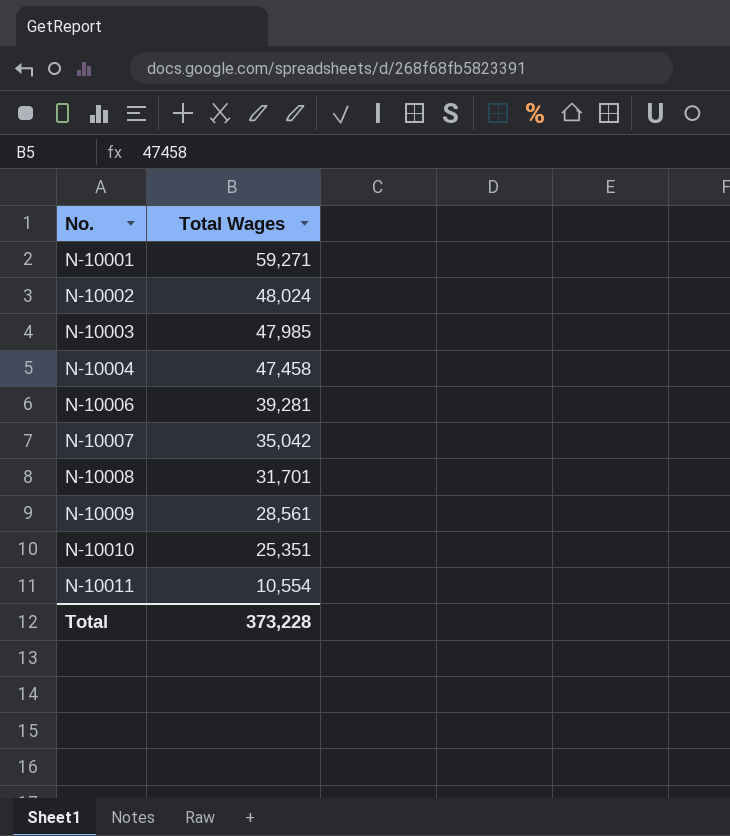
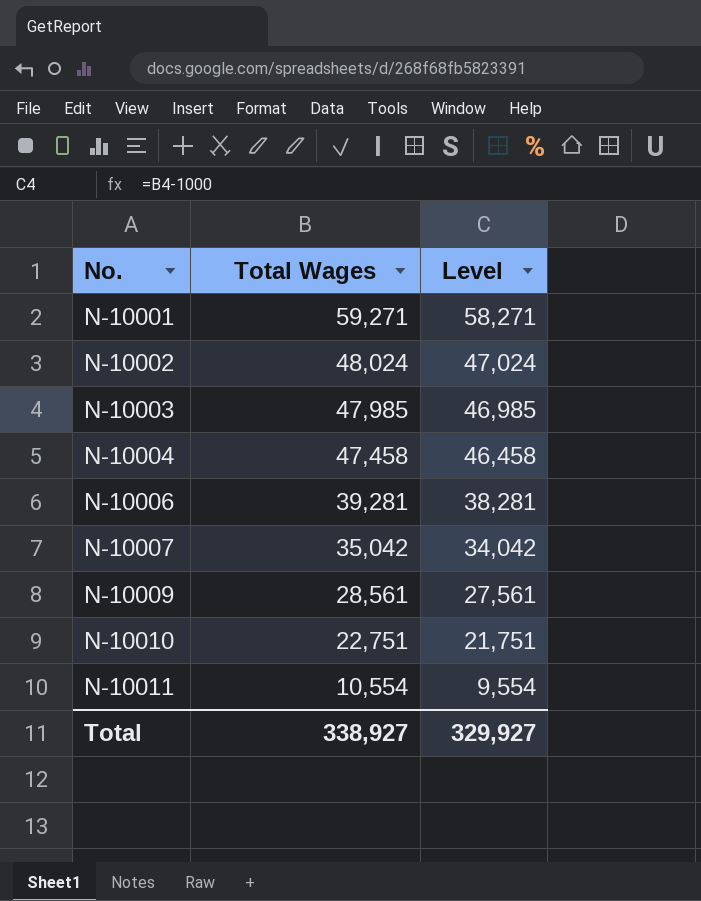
column Level | formula: none -> [Total Wages] - 1000
row N-10008: 31,701 -> none
N-10010 | Total Wages: 25,351 -> 22,751
Total | Total Wages: 373,228 -> 338,927

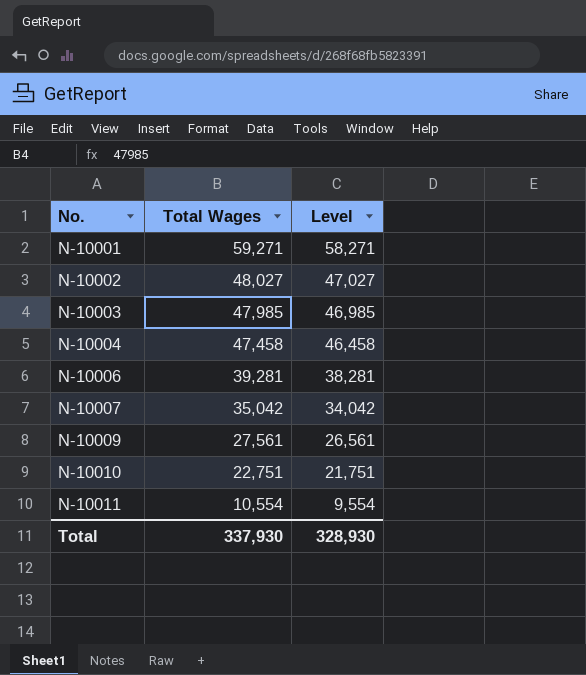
N-10002 | Total Wages: 48,024 -> 48,027
N-10002 | Level: 47,024 -> 47,027
N-10009 | Total Wages: 28,561 -> 27,561
N-10009 | Level: 27,561 -> 26,561
Total | Total Wages: 338,927 -> 337,930
Total | Level: 329,927 -> 328,930

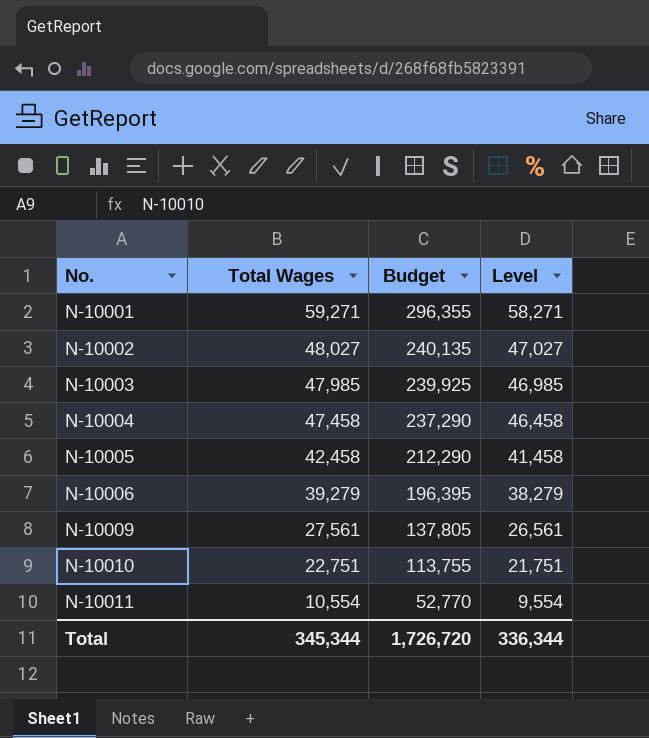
column Budget | formula: none -> [Total Wages] * 5
row N-10007: 35,042 | 34,042 -> none
row N-10005: none -> 42,458 | 212,290 | 41,458
N-10006 | Total Wages: 39,281 -> 39,279
N-10006 | Level: 38,281 -> 38,279
Total | Total Wages: 337,930 -> 345,344
Total | Level: 328,930 -> 336,344

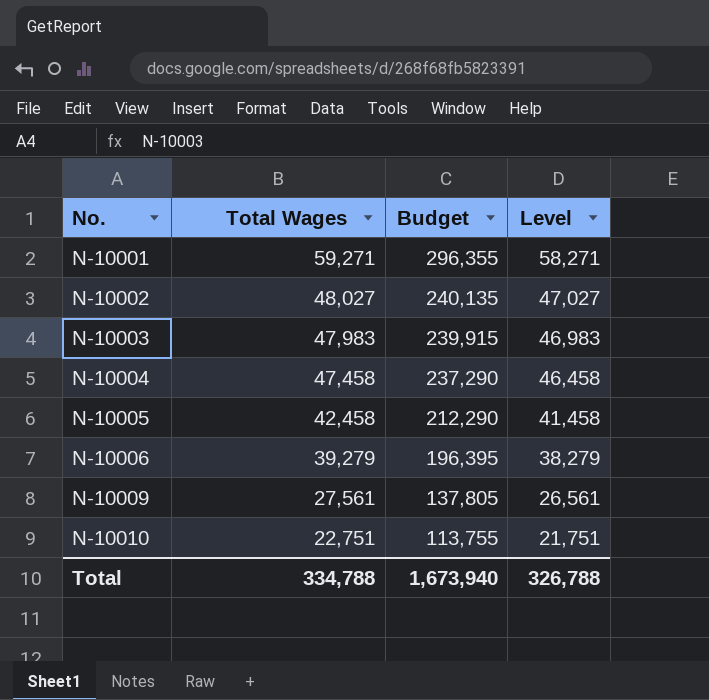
row N-10011: 10,554 | 52,770 | 9,554 -> none
N-10003 | Total Wages: 47,985 -> 47,983
N-10003 | Budget: 239,925 -> 239,915
N-10003 | Level: 46,985 -> 46,983
Total | Total Wages: 345,344 -> 334,788
Total | Budget: 1,726,720 -> 1,673,940
Total | Level: 336,344 -> 326,788

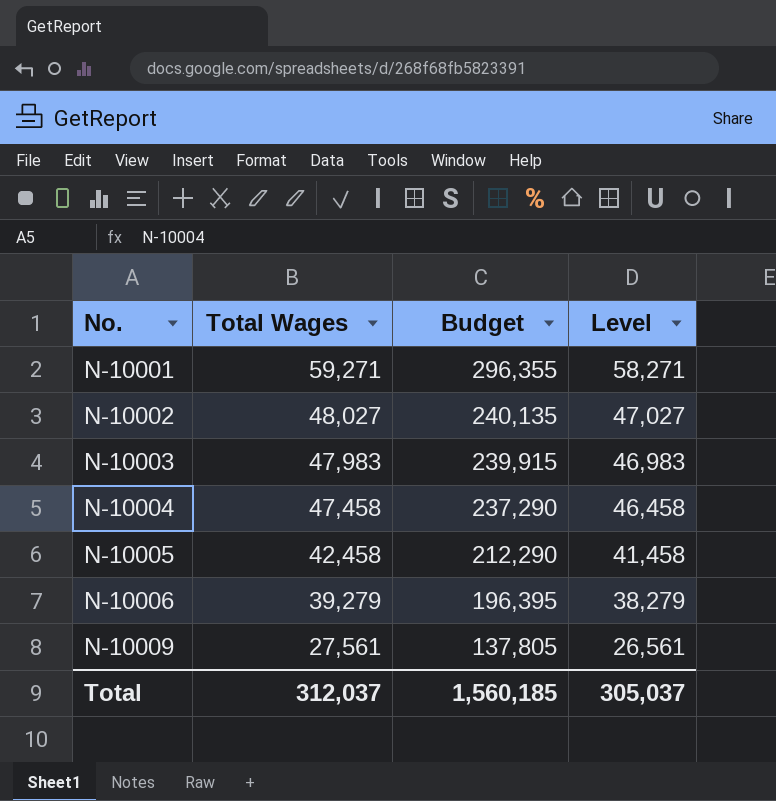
row N-10010: 22,751 | 113,755 | 21,751 -> none
Total | Total Wages: 334,788 -> 312,037
Total | Budget: 1,673,940 -> 1,560,185
Total | Level: 326,788 -> 305,037

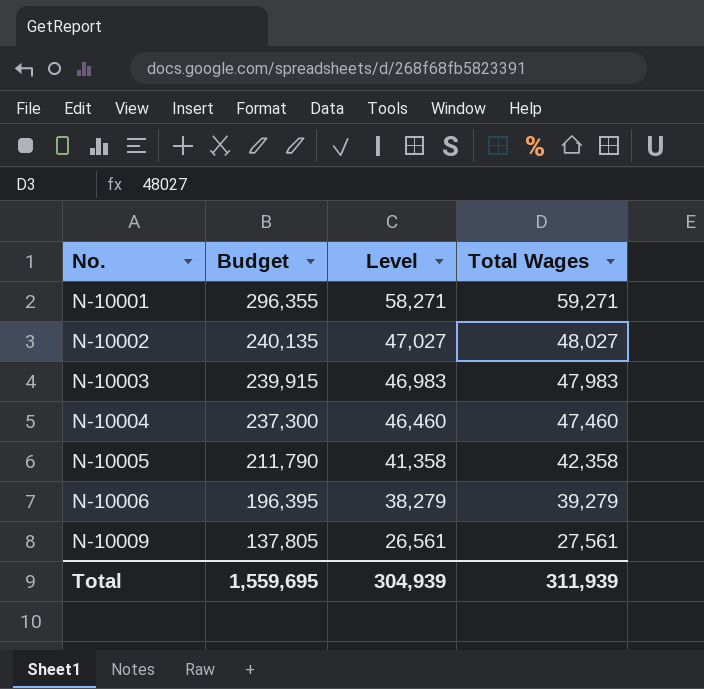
column Total Wages | position: 2 -> 4
N-10004 | Budget: 237,290 -> 237,300
N-10004 | Level: 46,458 -> 46,460
N-10004 | Total Wages: 47,458 -> 47,460
N-10005 | Budget: 212,290 -> 211,790
N-10005 | Level: 41,458 -> 41,358
N-10005 | Total Wages: 42,458 -> 42,358
Total | Budget: 1,560,185 -> 1,559,695
Total | Level: 305,037 -> 304,939
Total | Total Wages: 312,037 -> 311,939

